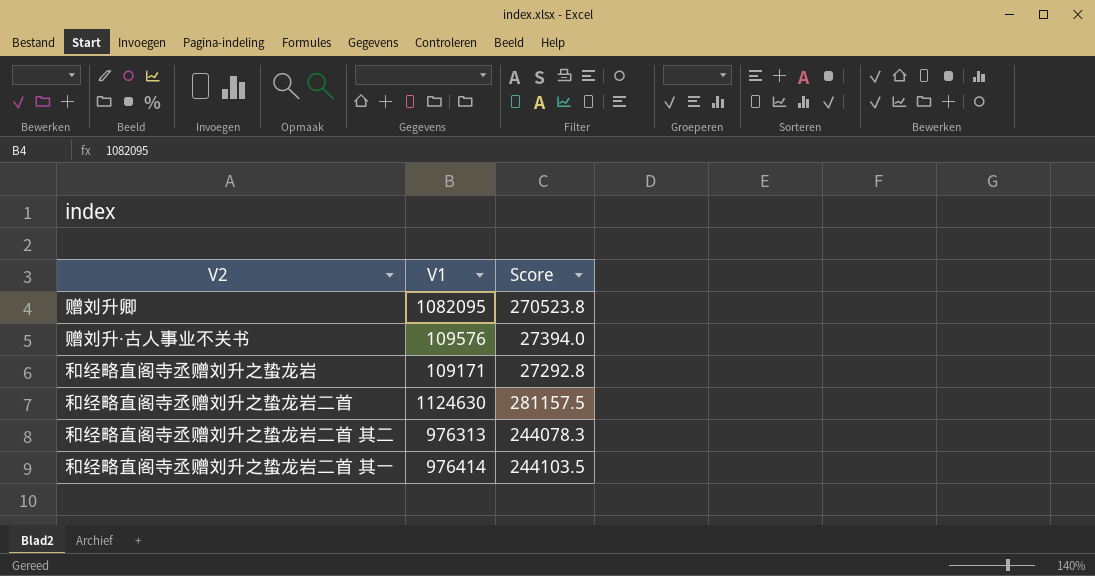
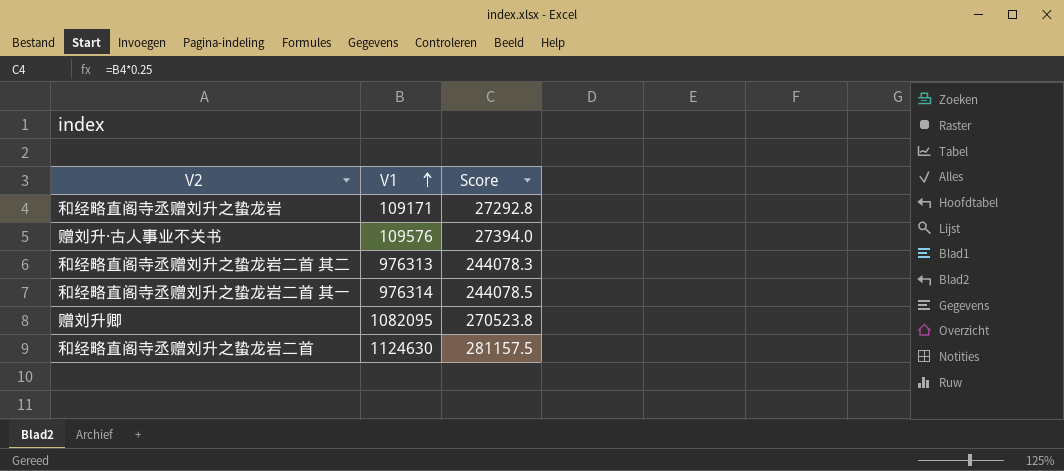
row order: none -> V1 ascending
和经略直阁寺丞赠刘升之蛰龙岩二首 其一 | V1: 976414 -> 976314
和经略直阁寺丞赠刘升之蛰龙岩二首 其一 | Score: 244103.5 -> 244078.5

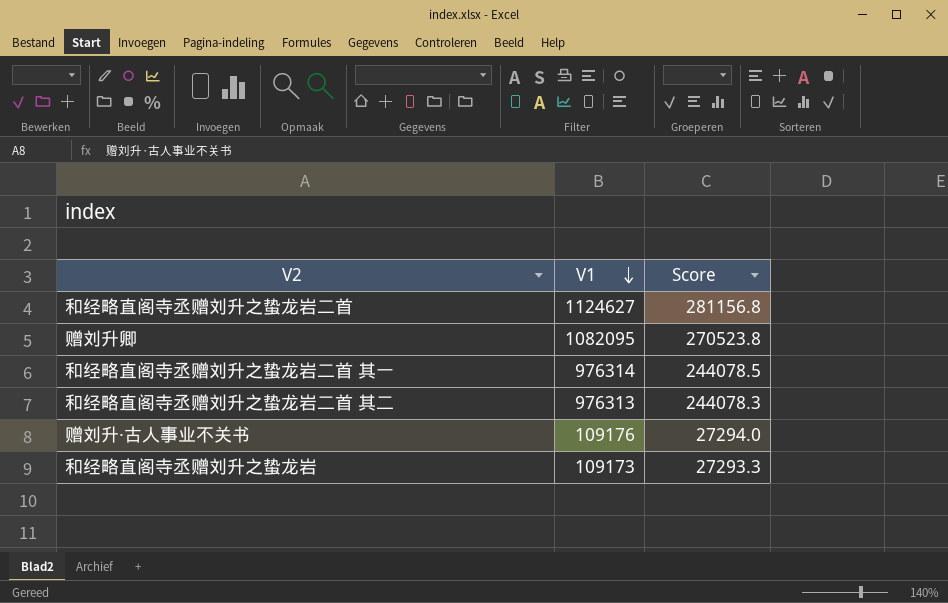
row order: V1 ascending -> V1 descending
和经略直阁寺丞赠刘升之蛰龙岩二首 | V1: 1124630 -> 1124627
和经略直阁寺丞赠刘升之蛰龙岩二首 | Score: 281157.5 -> 281156.8
赠刘升·古人事业不关书 | V1: 109576 -> 109176
赠刘升·古人事业不关书 | Score: 27394.0 -> 27294.0
和经略直阁寺丞赠刘升之蛰龙岩 | V1: 109171 -> 109173
和经略直阁寺丞赠刘升之蛰龙岩 | Score: 27292.8 -> 27293.3

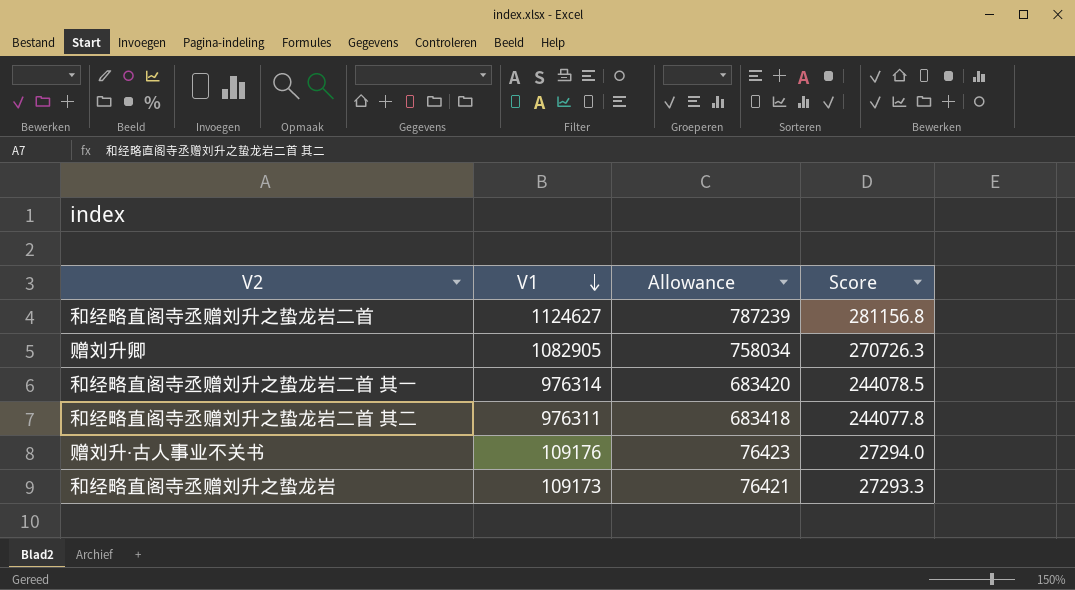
column Allowance | formula: none -> [V1] * 0.7
赠刘升卿 | V1: 1082095 -> 1082905
赠刘升卿 | Score: 270523.8 -> 270726.3
和经略直阁寺丞赠刘升之蛰龙岩二首 其二 | V1: 976313 -> 976311
和经略直阁寺丞赠刘升之蛰龙岩二首 其二 | Score: 244078.3 -> 244077.8

